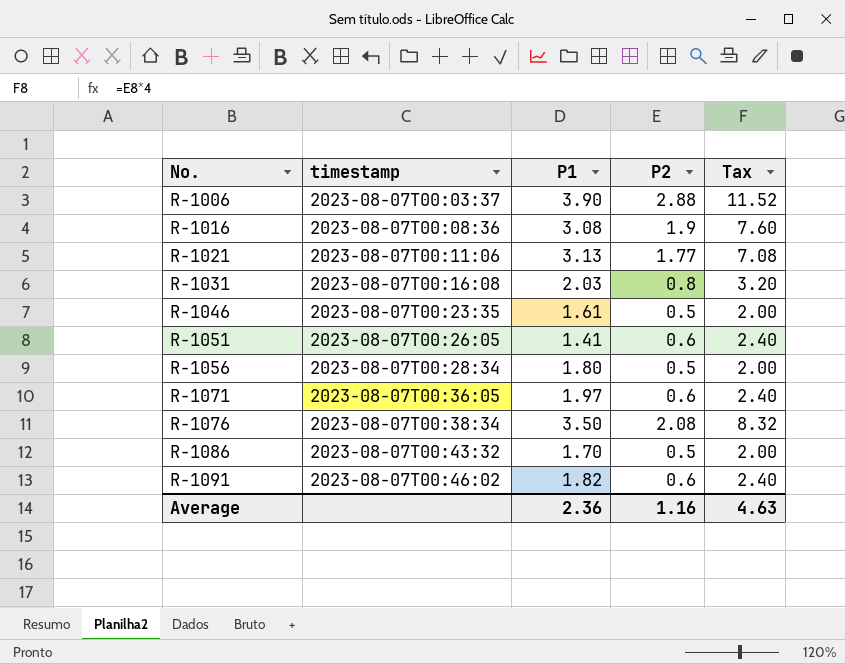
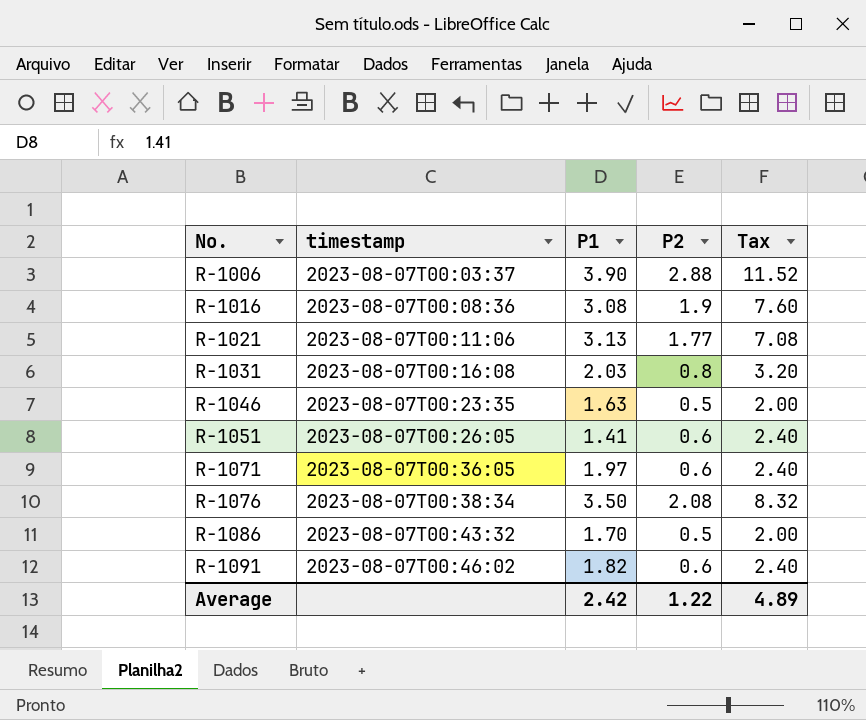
row R-1056: 2023-08-07T00:28:34 | 1.80 | 0.5 | 2.00 -> none
R-1046 | P1: 1.61 -> 1.63
Average | P1: 2.36 -> 2.42
Average | P2: 1.16 -> 1.22
Average | Tax: 4.63 -> 4.89

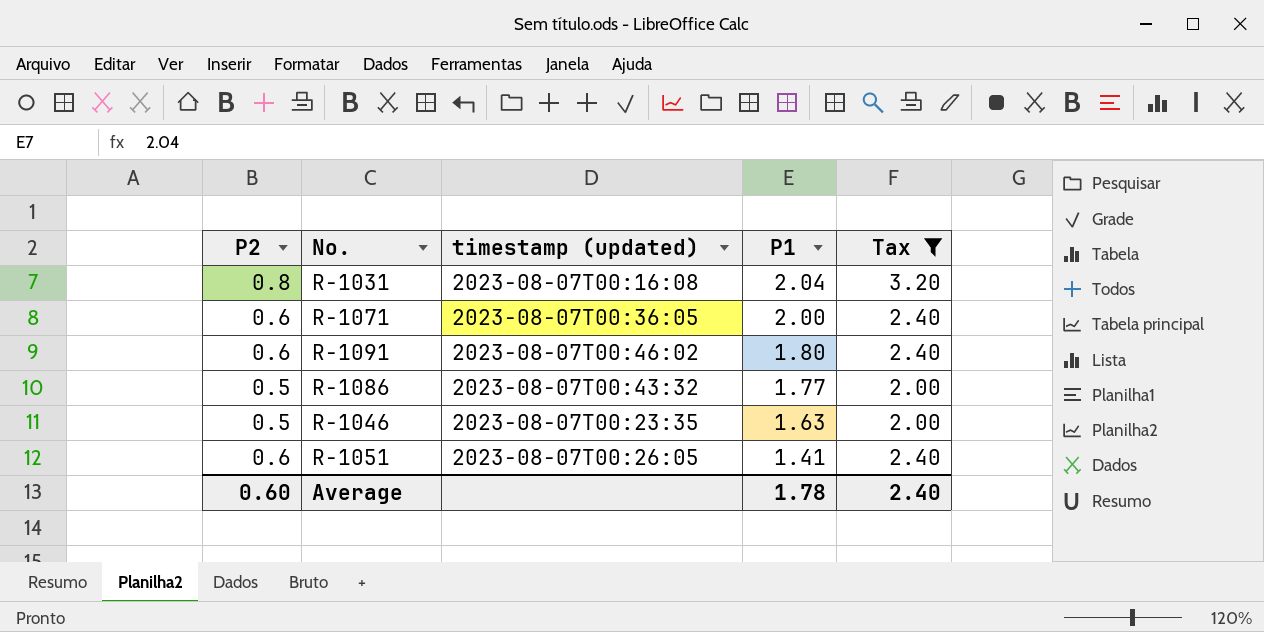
filter: none -> Tax <= 3.20
row order: No. ascending -> P1 descending
column P2 | position: 4 -> 1
column name: timestamp -> timestamp (updated)
R-1031 | P1: 2.03 -> 2.04
R-1071 | P1: 1.97 -> 2.00
R-1091 | P1: 1.82 -> 1.80
R-1086 | P1: 1.70 -> 1.77
Average | P2: 1.22 -> 0.60
Average | P1: 2.42 -> 1.78
Average | Tax: 4.89 -> 2.40

